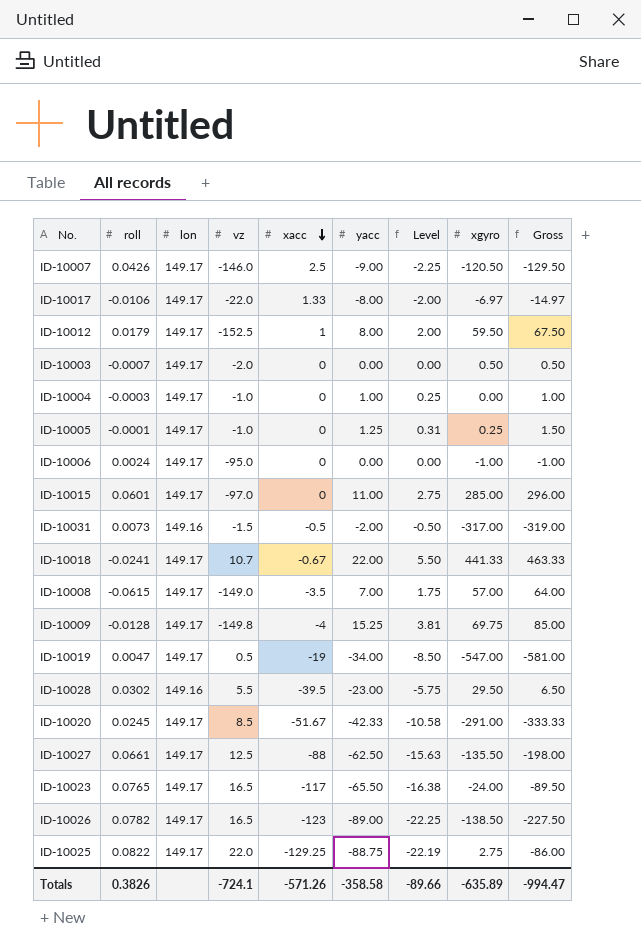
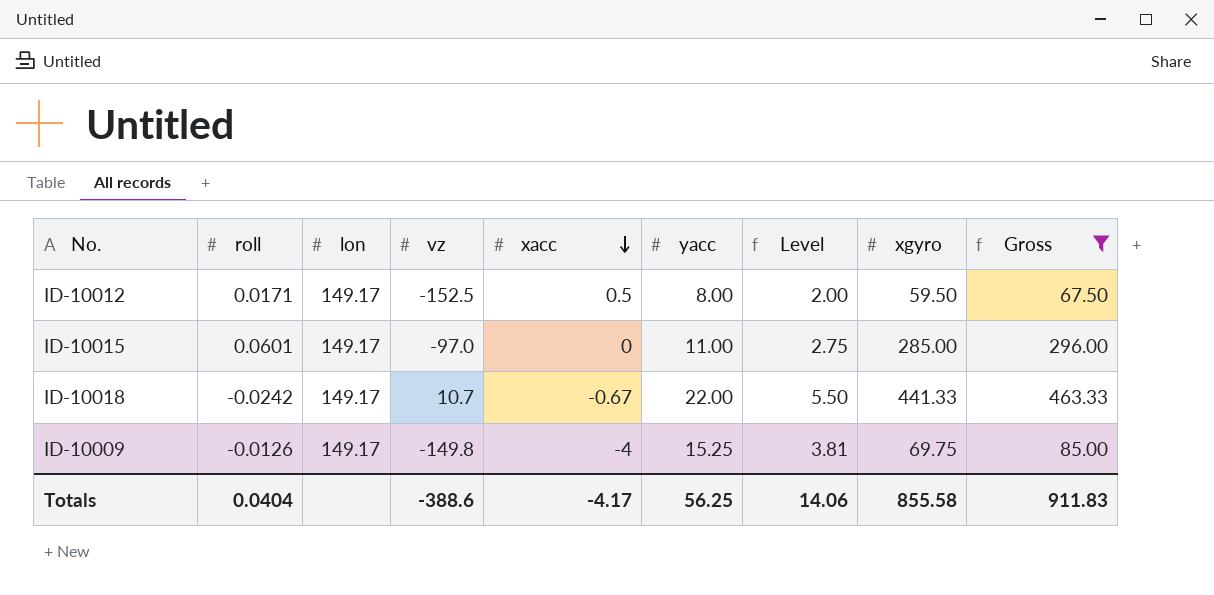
filter: none -> Gross >= 67.50
ID-10012 | roll: 0.0179 -> 0.0171
ID-10012 | xacc: 1 -> 0.5
ID-10018 | roll: -0.0241 -> -0.0242
ID-10009 | roll: -0.0128 -> -0.0126
Totals | roll: 0.3826 -> 0.0404
Totals | vz: -724.1 -> -388.6
Totals | xacc: -571.26 -> -4.17
Totals | yacc: -358.58 -> 56.25
Totals | Level: -89.66 -> 14.06
Totals | xgyro: -635.89 -> 855.58
Totals | Gross: -994.47 -> 911.83

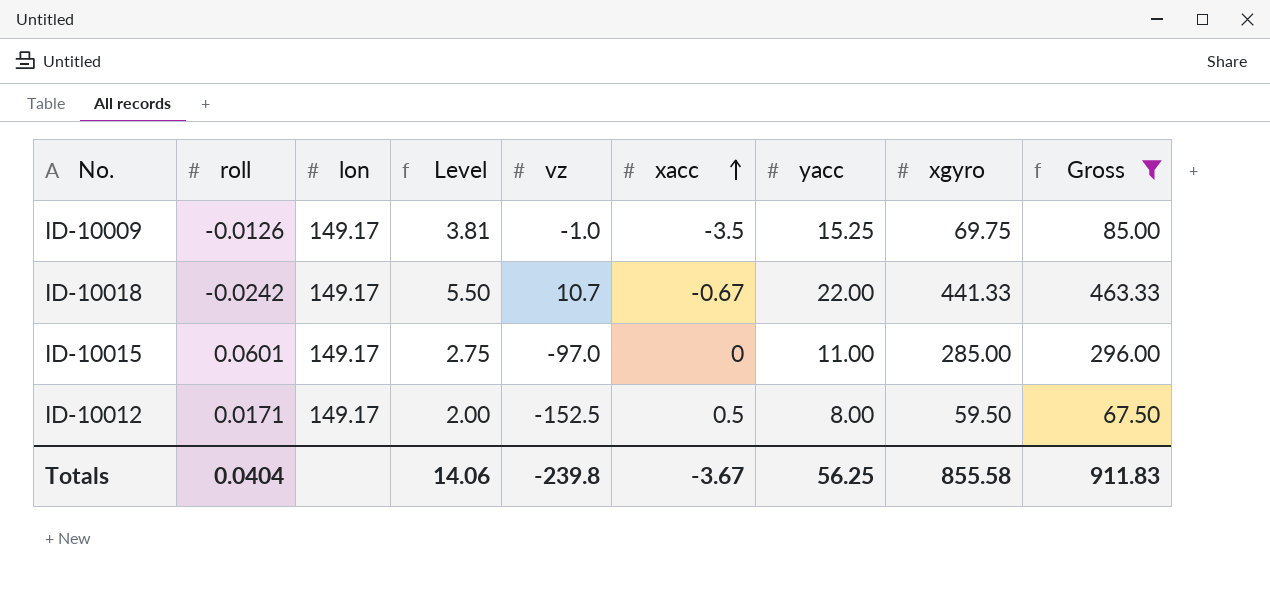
row order: xacc descending -> xacc ascending
column Level | position: 7 -> 4
ID-10009 | vz: -149.8 -> -1.0
ID-10009 | xacc: -4 -> -3.5
Totals | vz: -388.6 -> -239.8
Totals | xacc: -4.17 -> -3.67

